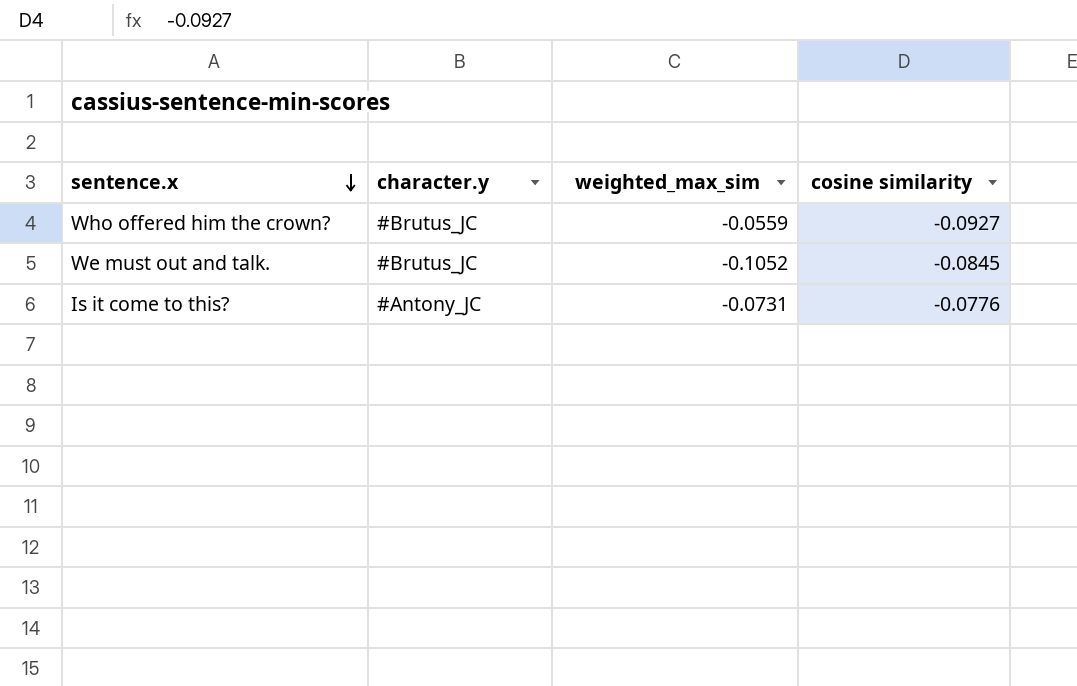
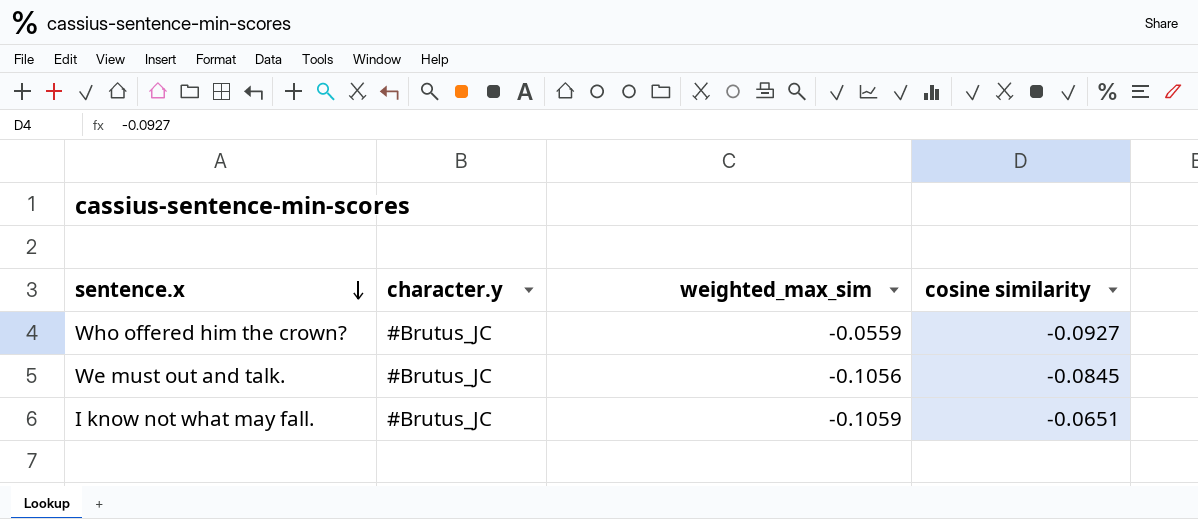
row Is it come to this?: #Antony_JC | -0.0731 | -0.0776 -> none
We must out and talk. | weighted_max_sim: -0.1052 -> -0.1056
row I know not what may fall.: none -> #Brutus_JC | -0.1059 | -0.0651

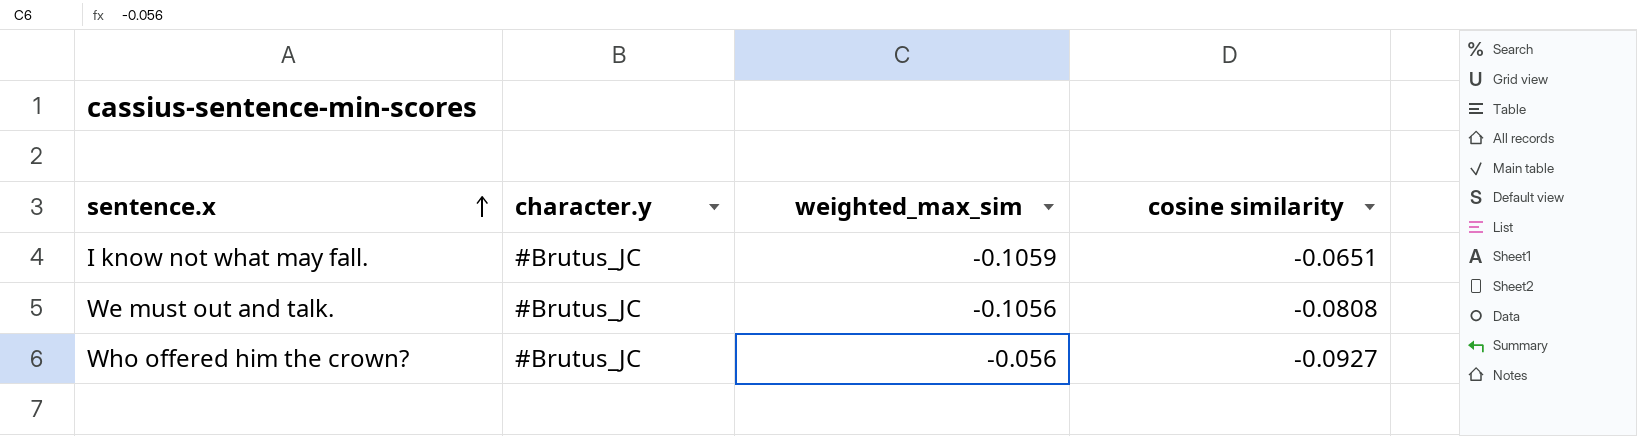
row order: sentence.x descending -> sentence.x ascending
We must out and talk. | cosine similarity: -0.0845 -> -0.0808
Who offered him the crown? | weighted_max_sim: -0.0559 -> -0.056

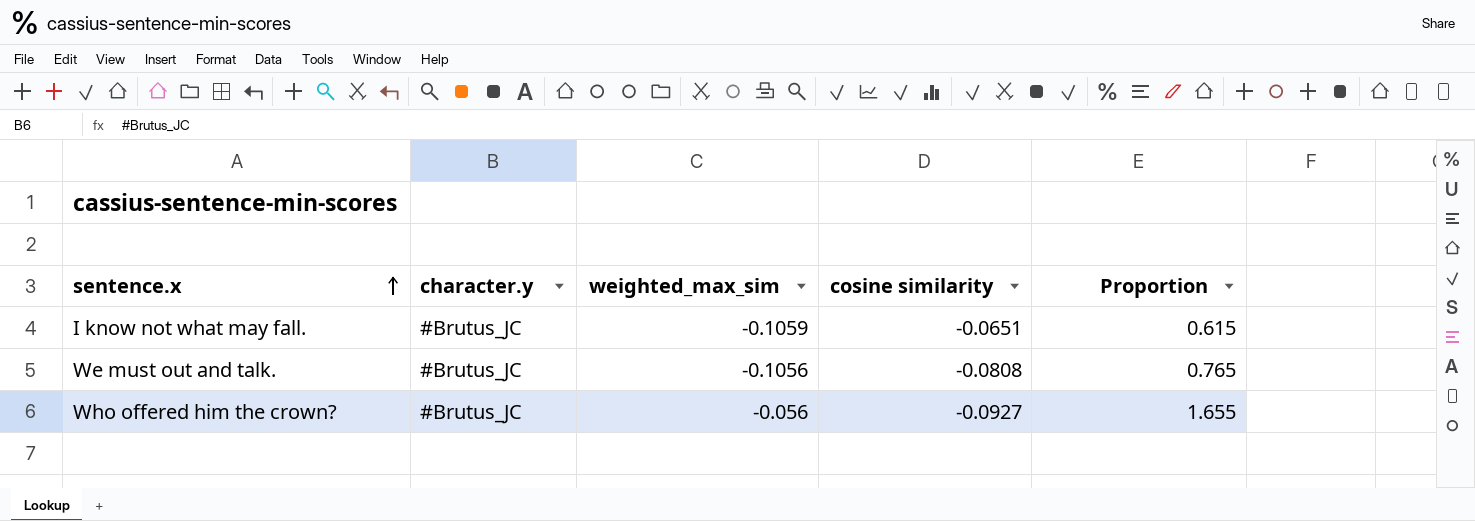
column Proportion | formula: none -> [cosine similarity] / [weighted_max_sim]

